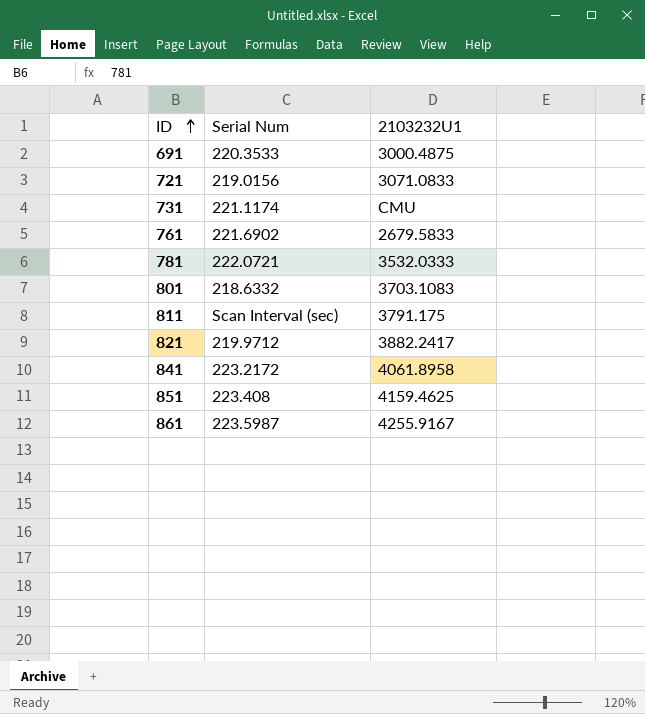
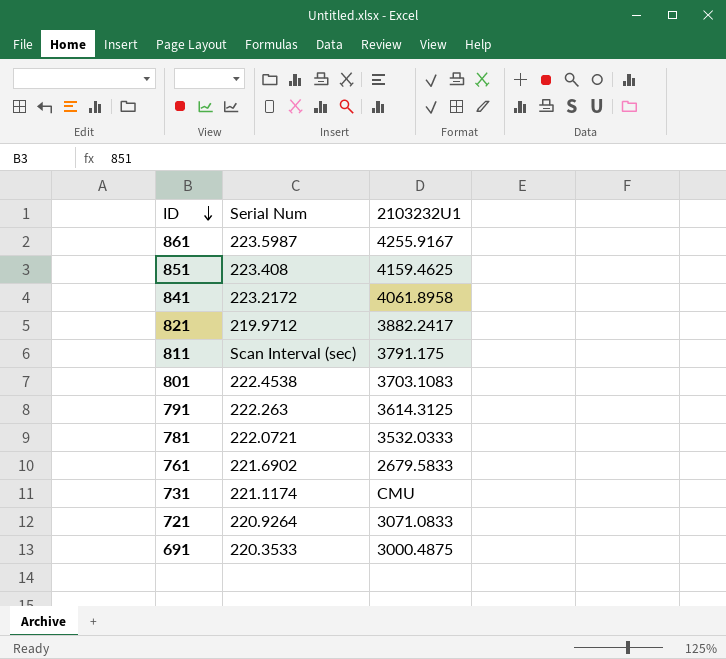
row order: ID ascending -> ID descending
801 | Serial Num: 218.6332 -> 222.4538
row 791: none -> 222.263 | 3614.3125
721 | Serial Num: 219.0156 -> 220.9264

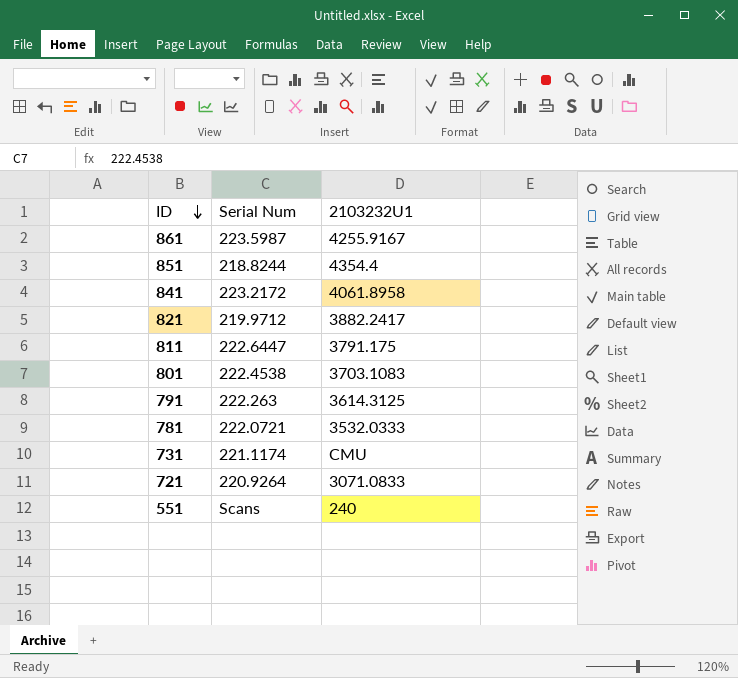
row 761: 221.6902 | 2679.5833 -> none
row 691: 220.3533 | 3000.4875 -> none
851 | Serial Num: 223.408 -> 218.8244
851 | 2103232U1: 4159.4625 -> 4354.4
811 | Serial Num: Scan Interval (sec) -> 222.6447
row 551: none -> Scans | 240

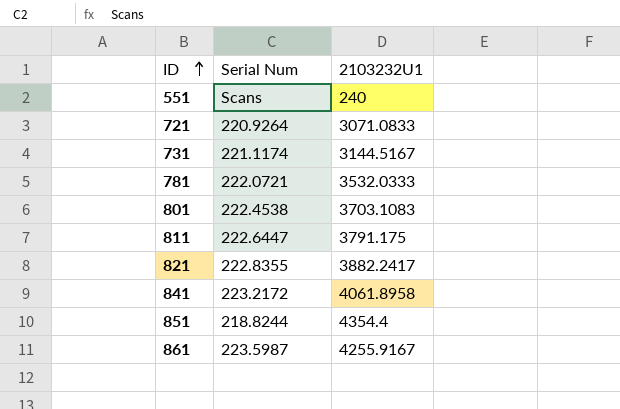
row order: ID descending -> ID ascending
row 791: 222.263 | 3614.3125 -> none
731 | 2103232U1: CMU -> 3144.5167
821 | Serial Num: 219.9712 -> 222.8355

